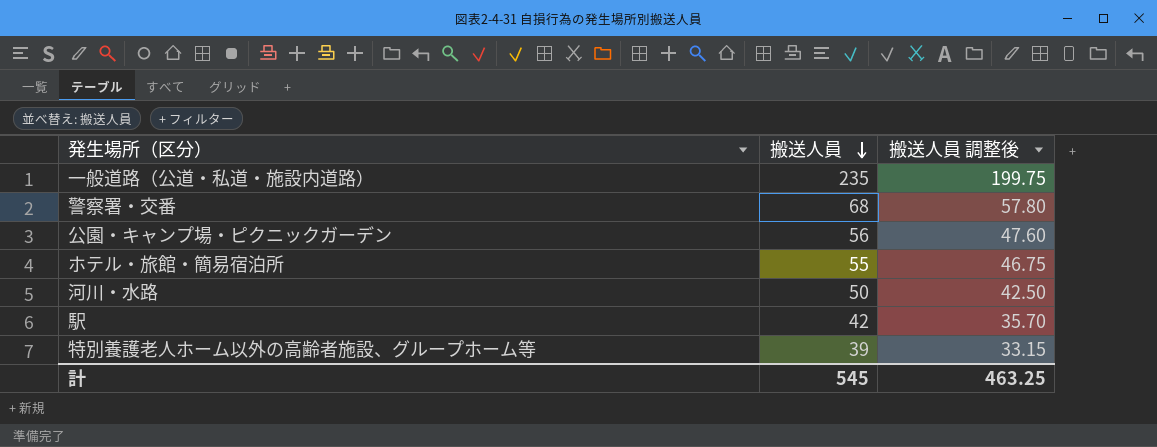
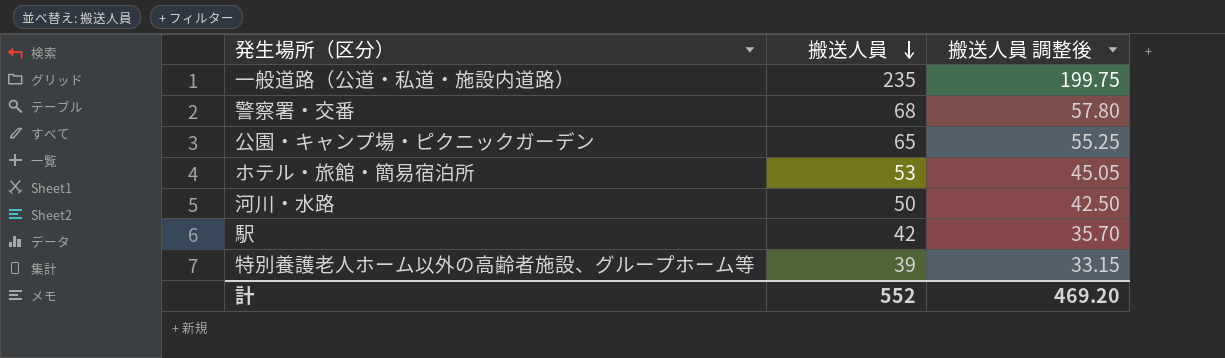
公園・キャンプ場・ピクニックガーデン | 搬送人員: 56 -> 65
公園・キャンプ場・ピクニックガーデン | 搬送人員 調整後: 47.60 -> 55.25
ホテル・旅館・簡易宿泊所 | 搬送人員: 55 -> 53
ホテル・旅館・簡易宿泊所 | 搬送人員 調整後: 46.75 -> 45.05
計 | 搬送人員: 545 -> 552
計 | 搬送人員 調整後: 463.25 -> 469.20

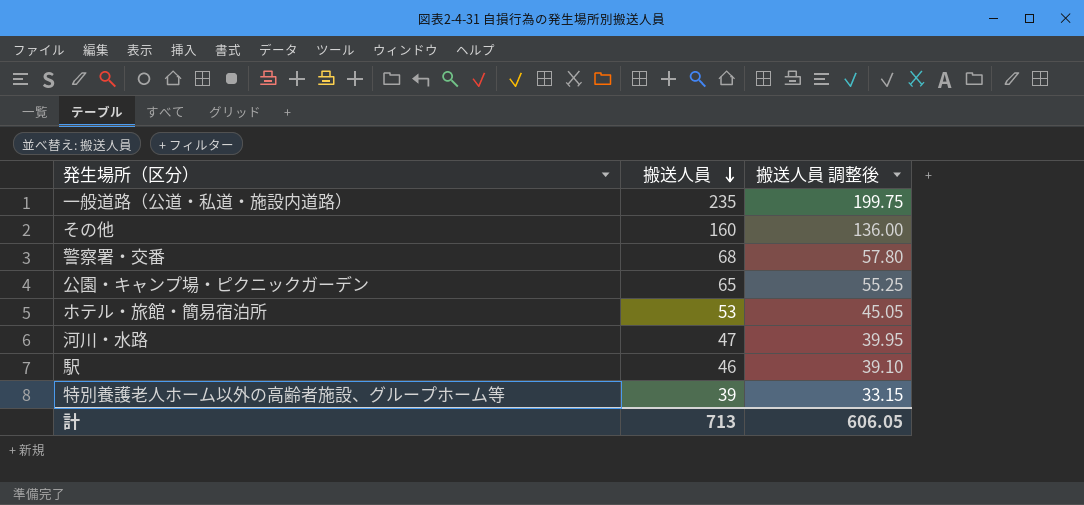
row その他: none -> 160 | 136.00
河川・水路 | 搬送人員: 50 -> 47
河川・水路 | 搬送人員 調整後: 42.50 -> 39.95
駅 | 搬送人員: 42 -> 46
駅 | 搬送人員 調整後: 35.70 -> 39.10
計 | 搬送人員: 552 -> 713
計 | 搬送人員 調整後: 469.20 -> 606.05

